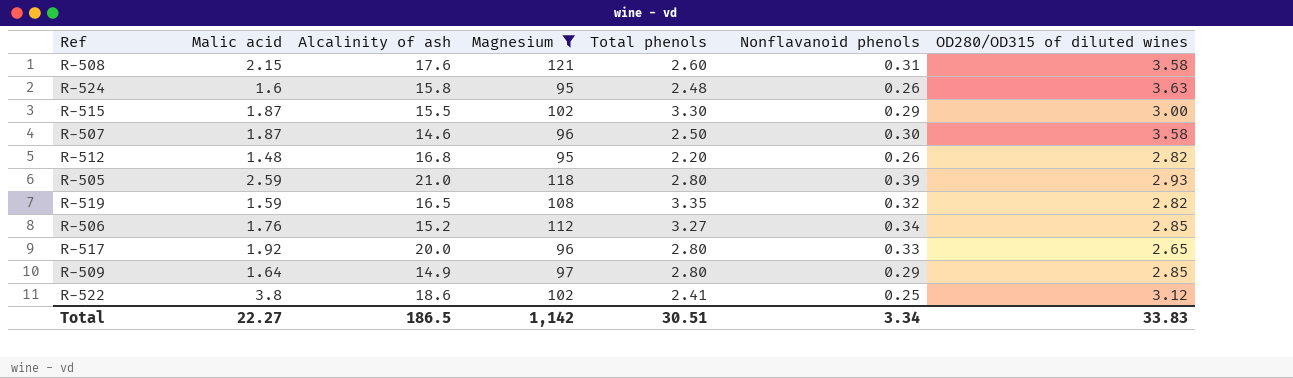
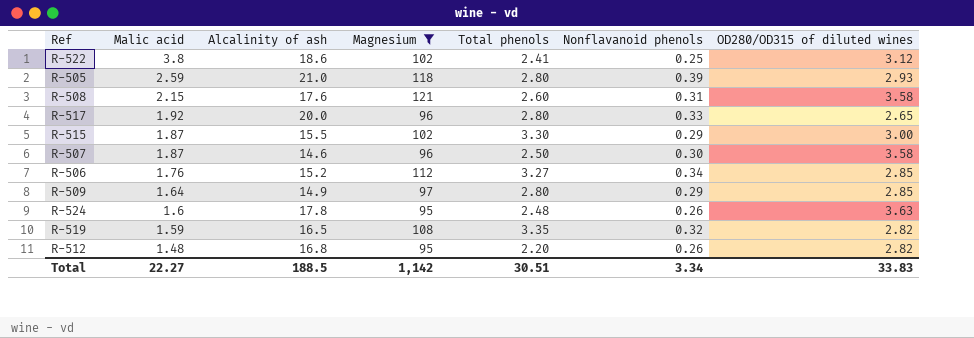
row order: none -> Malic acid descending
R-524 | Alcalinity of ash: 15.8 -> 17.8
Total | Alcalinity of ash: 186.5 -> 188.5

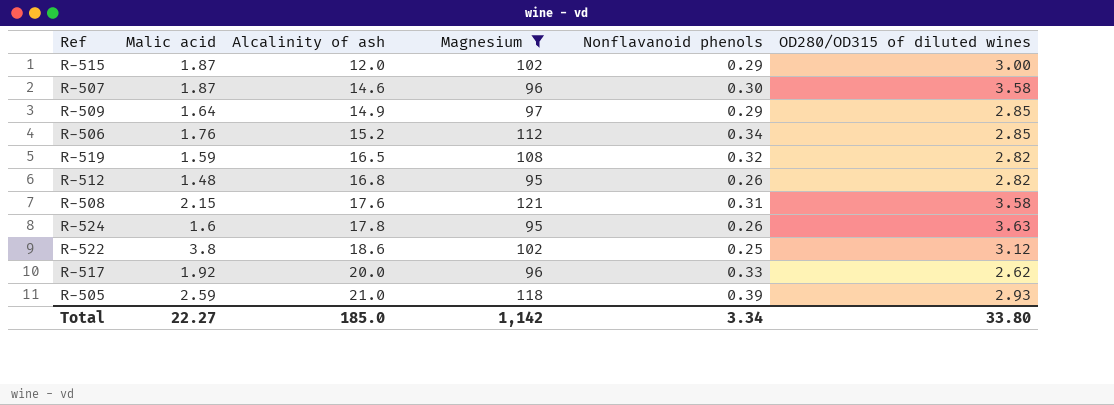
row order: Malic acid descending -> Alcalinity of ash ascending
column Total phenols | position: 5 -> none
R-515 | Alcalinity of ash: 15.5 -> 12.0
R-517 | OD280/OD315 of diluted wines: 2.65 -> 2.62
Total | Alcalinity of ash: 188.5 -> 185.0
Total | OD280/OD315 of diluted wines: 33.83 -> 33.80

